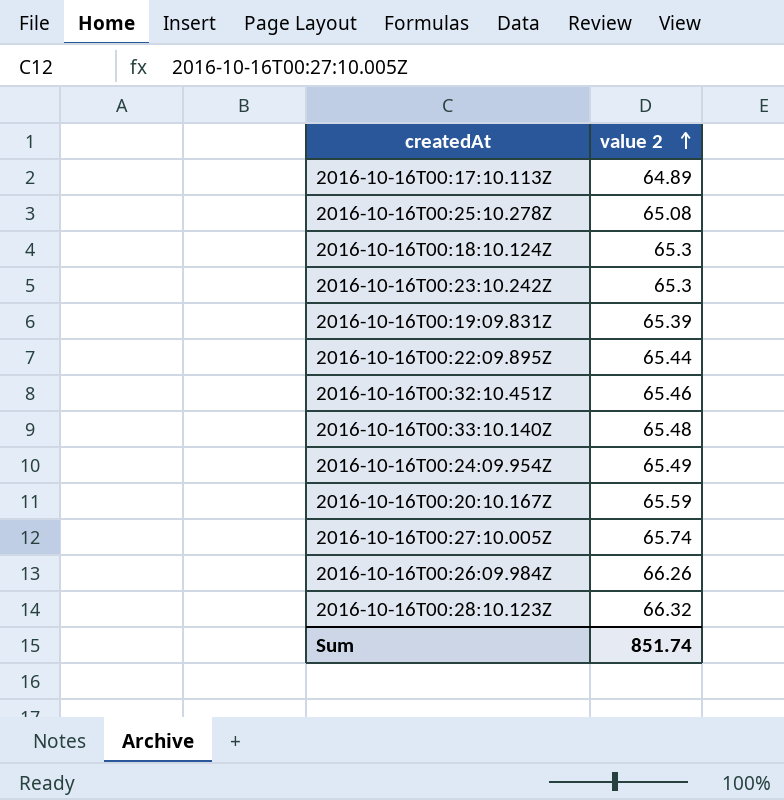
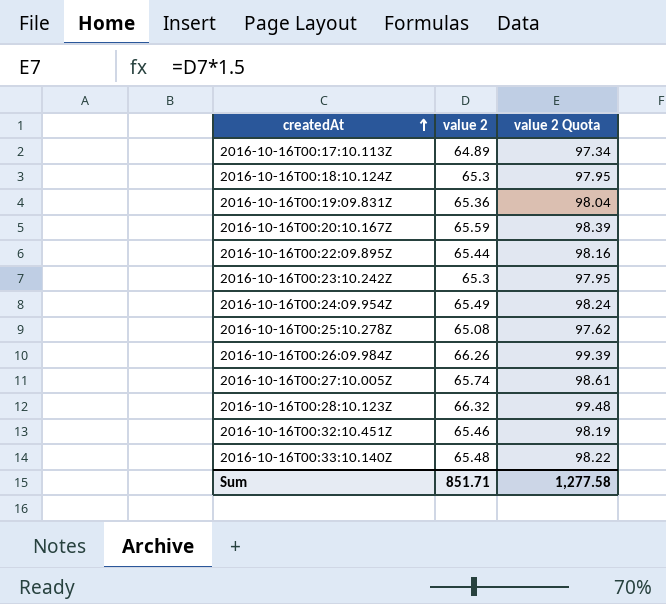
row order: value 2 ascending -> createdAt ascending
column value 2 Quota | formula: none -> [value 2] * 1.5
2016-10-16T00:19:09.831Z | value 2: 65.39 -> 65.36
Sum | value 2: 851.74 -> 851.71

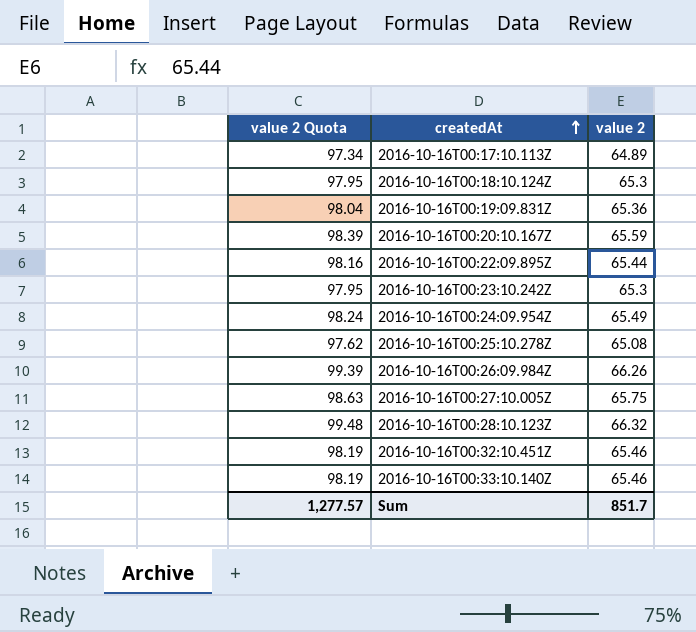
column value 2 Quota | position: 3 -> 1
2016-10-16T00:27:10.005Z | value 2 Quota: 98.61 -> 98.63
2016-10-16T00:27:10.005Z | value 2: 65.74 -> 65.75
2016-10-16T00:33:10.140Z | value 2 Quota: 98.22 -> 98.19
2016-10-16T00:33:10.140Z | value 2: 65.48 -> 65.46
Sum | value 2 Quota: 1,277.58 -> 1,277.57
Sum | value 2: 851.71 -> 851.7

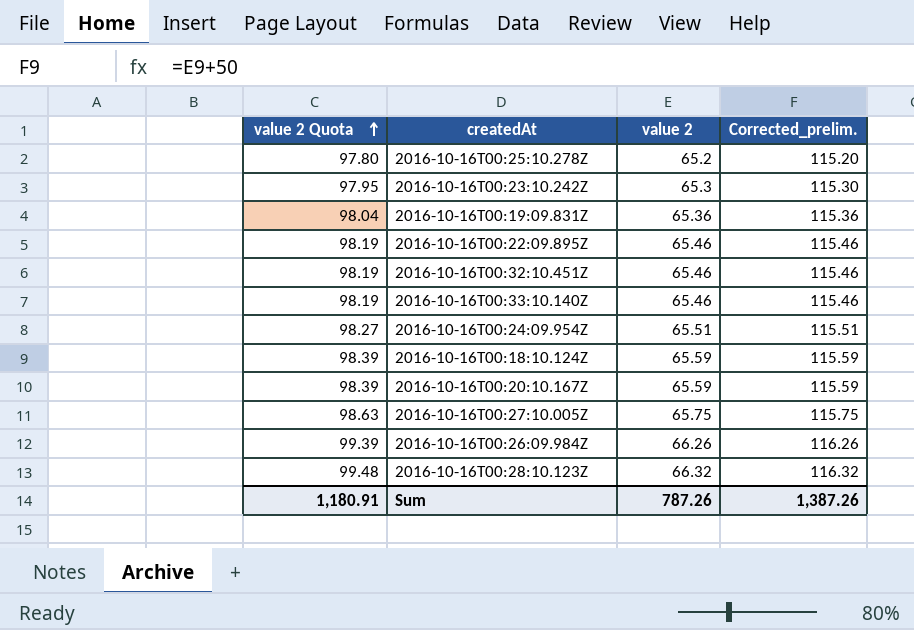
row order: createdAt ascending -> value 2 Quota ascending
column Corrected_prelim. | formula: none -> [value 2] + 50
row 2016-10-16T00:17:10.113Z: 97.34 | 64.89 -> none
2016-10-16T00:25:10.278Z | value 2 Quota: 97.62 -> 97.80
2016-10-16T00:25:10.278Z | value 2: 65.08 -> 65.2
2016-10-16T00:22:09.895Z | value 2 Quota: 98.16 -> 98.19
2016-10-16T00:22:09.895Z | value 2: 65.44 -> 65.46
2016-10-16T00:24:09.954Z | value 2 Quota: 98.24 -> 98.27
2016-10-16T00:24:09.954Z | value 2: 65.49 -> 65.51
2016-10-16T00:18:10.124Z | value 2 Quota: 97.95 -> 98.39
2016-10-16T00:18:10.124Z | value 2: 65.3 -> 65.59
Sum | value 2 Quota: 1,277.57 -> 1,180.91
Sum | value 2: 851.7 -> 787.26

